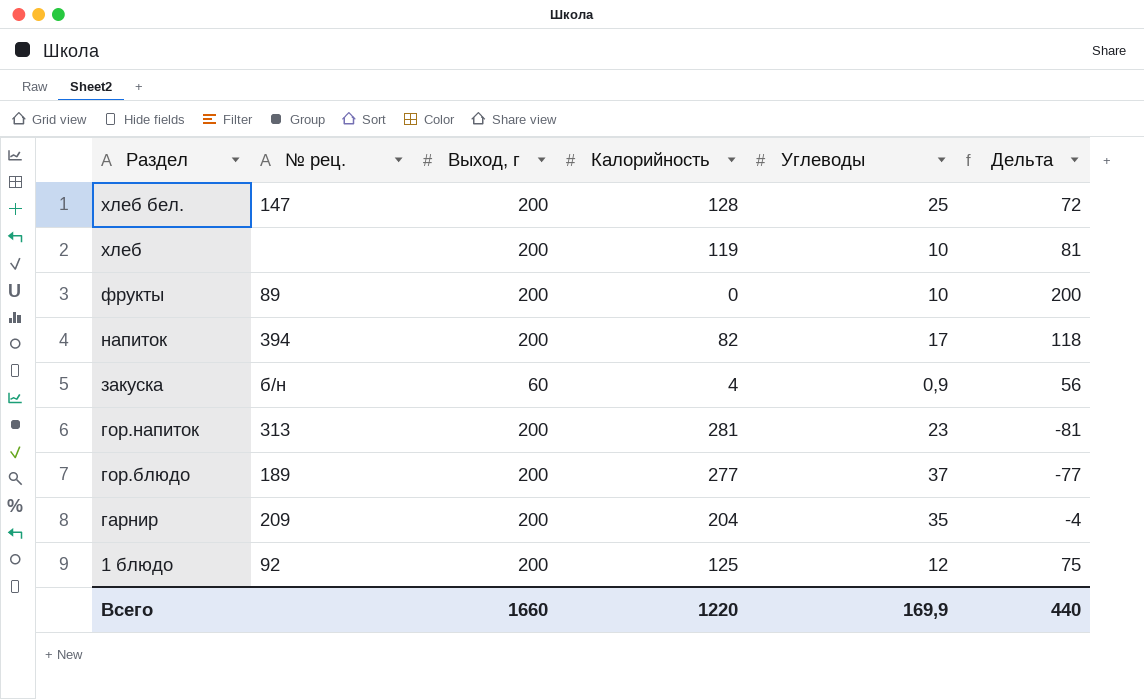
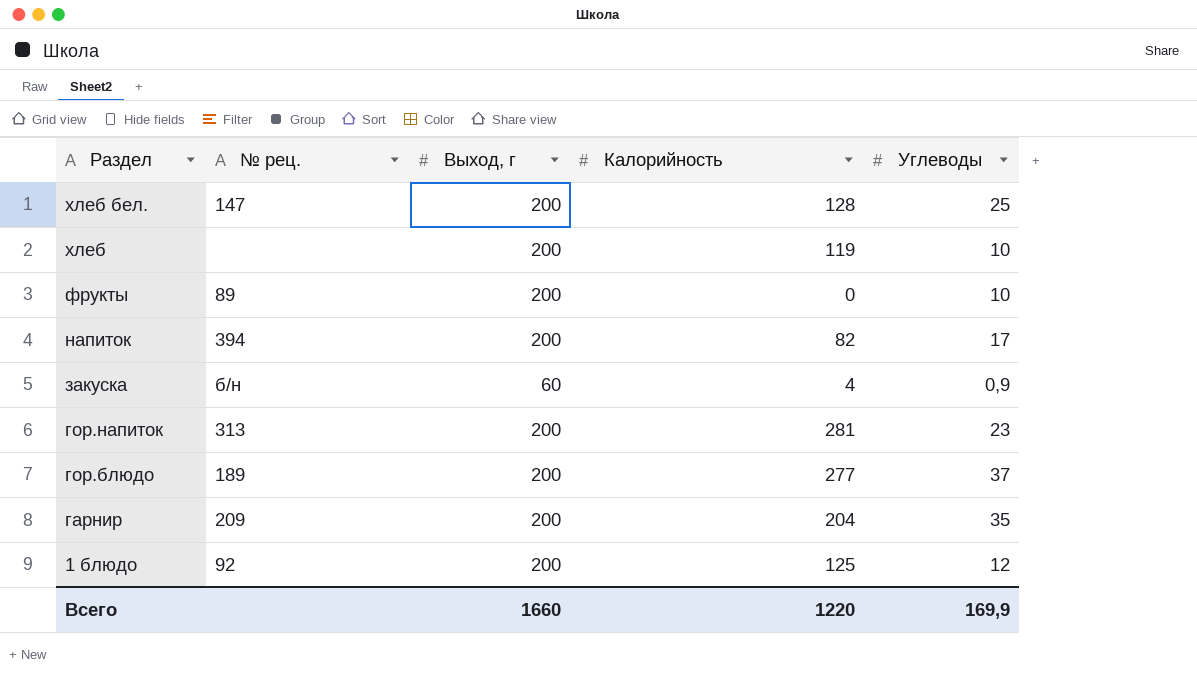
column Дельта | formula: [Выход, г] - [Калорийность] -> none

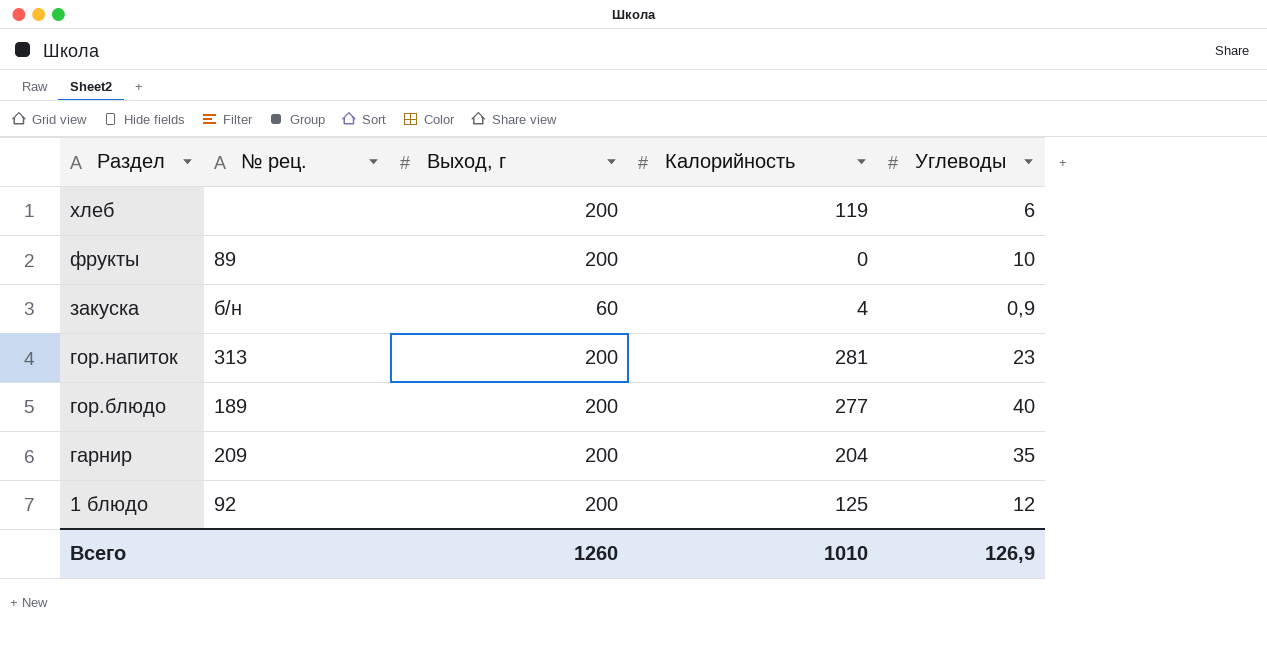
row хлеб бел.: 147 | 200 | 128 | 25 -> none
row напиток: 394 | 200 | 82 | 17 -> none
хлеб | Углеводы: 10 -> 6
гор.блюдо | Углеводы: 37 -> 40
Всего | Выход, г: 1660 -> 1260
Всего | Калорийность: 1220 -> 1010
Всего | Углеводы: 169,9 -> 126,9

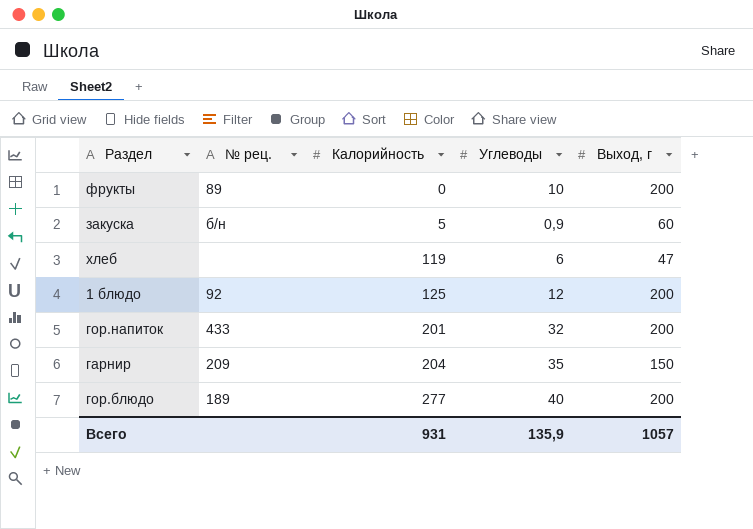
row order: Раздел descending -> Калорийность ascending
column Выход, г | position: 3 -> 5
закуска | Калорийность: 4 -> 5
хлеб | Выход, г: 200 -> 47
гор.напиток | № рец.: 313 -> 433
гор.напиток | Калорийность: 281 -> 201
гор.напиток | Углеводы: 23 -> 32
гарнир | Выход, г: 200 -> 150
Всего | Калорийность: 1010 -> 931
Всего | Углеводы: 126,9 -> 135,9
Всего | Выход, г: 1260 -> 1057

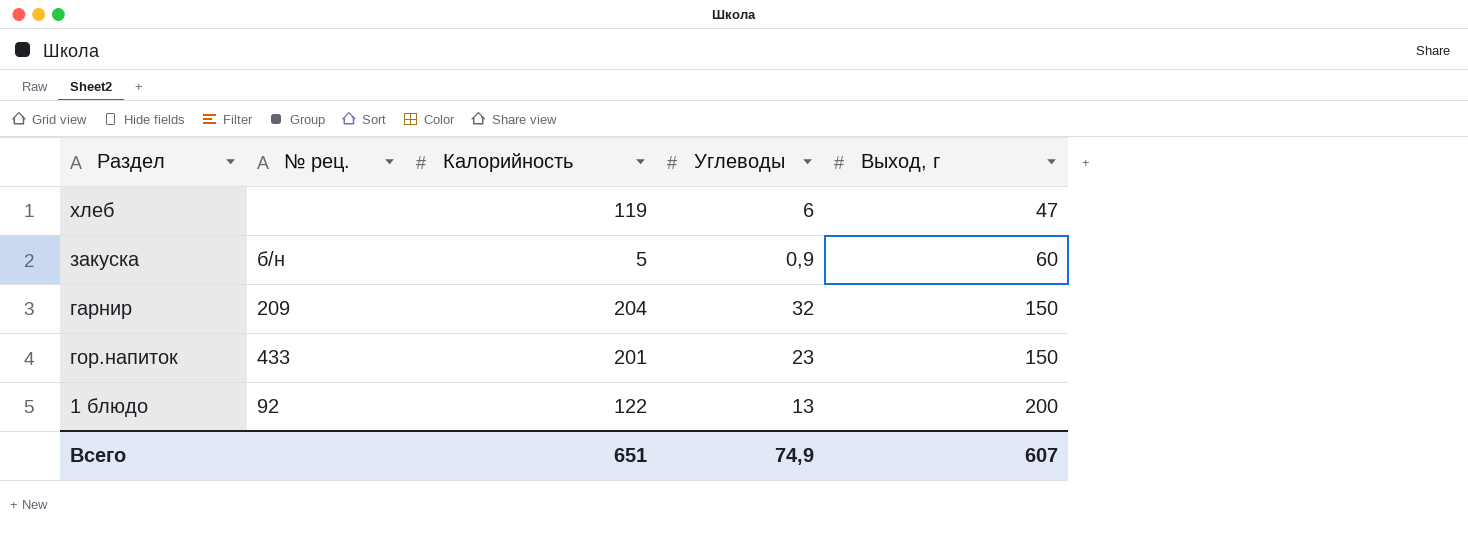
row order: Калорийность ascending -> Выход, г ascending
row фрукты: 89 | 0 | 10 | 200 -> none
row гор.блюдо: 189 | 277 | 40 | 200 -> none
гарнир | Углеводы: 35 -> 32
гор.напиток | Углеводы: 32 -> 23
гор.напиток | Выход, г: 200 -> 150
1 блюдо | Калорийность: 125 -> 122
1 блюдо | Углеводы: 12 -> 13
Всего | Калорийность: 931 -> 651
Всего | Углеводы: 135,9 -> 74,9
Всего | Выход, г: 1057 -> 607

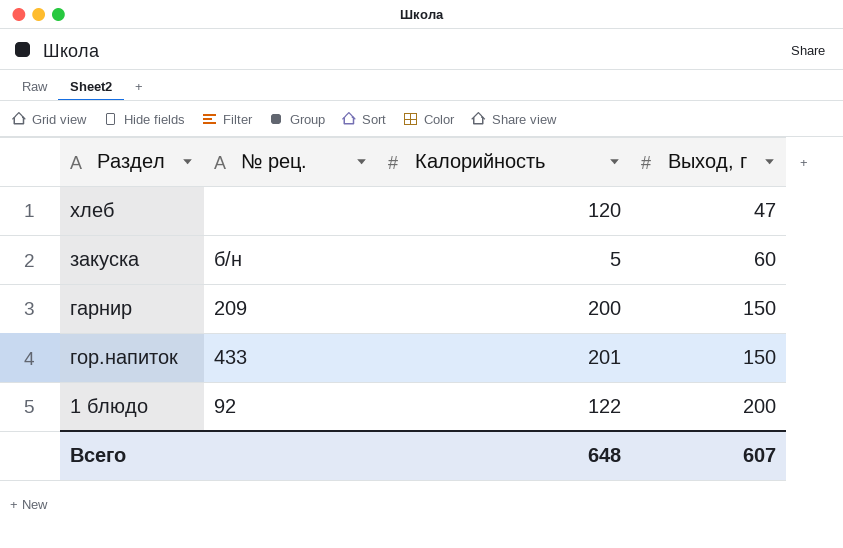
column Углеводы | position: 4 -> none
хлеб | Калорийность: 119 -> 120
гарнир | Калорийность: 204 -> 200
Всего | Калорийность: 651 -> 648

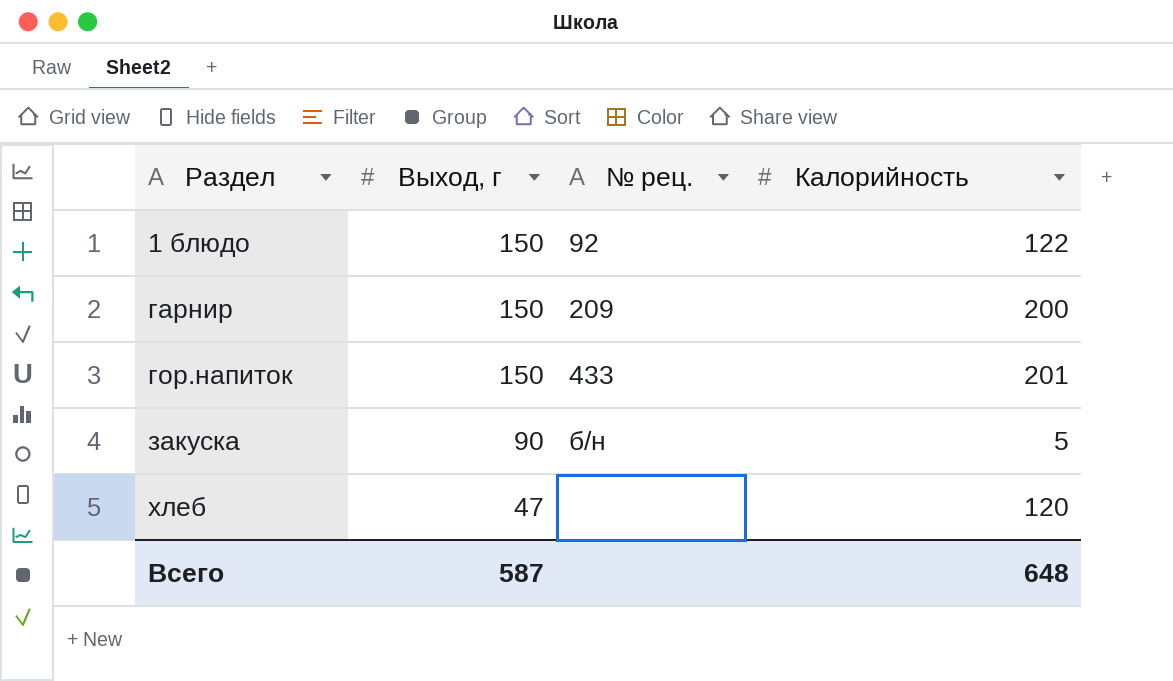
row order: Выход, г ascending -> Раздел ascending
column Выход, г | position: 4 -> 2
1 блюдо | Выход, г: 200 -> 150
закуска | Выход, г: 60 -> 90
Всего | Выход, г: 607 -> 587

